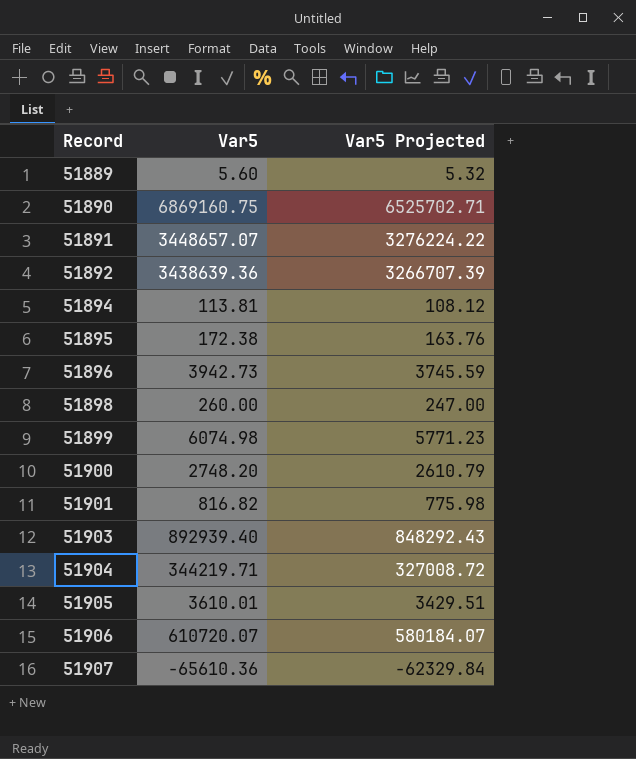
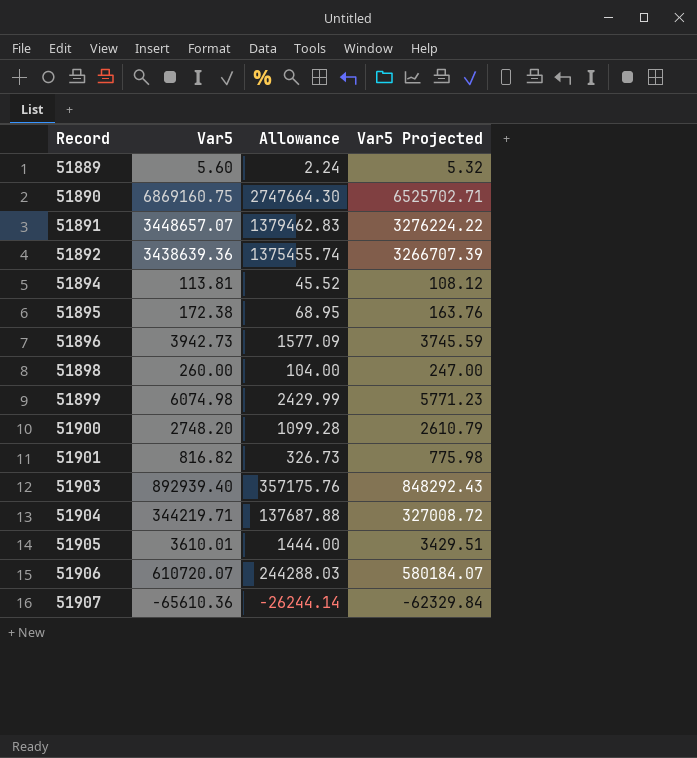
column Allowance | formula: none -> [Var5] * 0.4

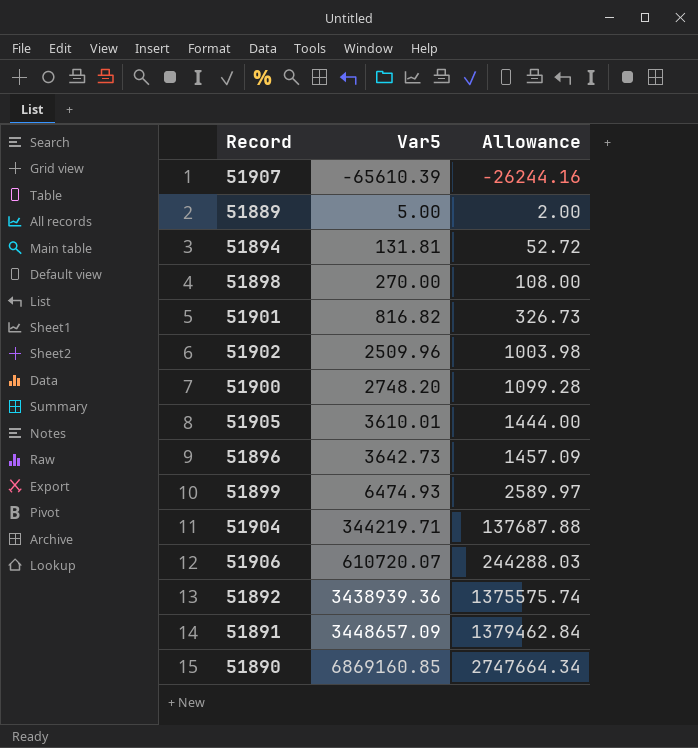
row order: Record ascending -> Var5 ascending
column Var5 Projected | formula: [Var5] * 0.95 -> none
row 51895: 172.38 | 68.95 | 163.76 -> none
row 51903: 892939.40 | 357175.76 | 848292.43 -> none
51907 | Var5: -65610.36 -> -65610.39
51907 | Allowance: -26244.14 -> -26244.16
51889 | Var5: 5.60 -> 5.00
51889 | Allowance: 2.24 -> 2.00
51894 | Var5: 113.81 -> 131.81
51894 | Allowance: 45.52 -> 52.72
51898 | Var5: 260.00 -> 270.00
51898 | Allowance: 104.00 -> 108.00
row 51902: none -> 2509.96 | 1003.98
51896 | Var5: 3942.73 -> 3642.73
51896 | Allowance: 1577.09 -> 1457.09
51899 | Var5: 6074.98 -> 6474.93
51899 | Allowance: 2429.99 -> 2589.97
51892 | Var5: 3438639.36 -> 3438939.36
51892 | Allowance: 1375455.74 -> 1375575.74
51891 | Var5: 3448657.07 -> 3448657.09
51891 | Allowance: 1379462.83 -> 1379462.84
51890 | Var5: 6869160.75 -> 6869160.85
51890 | Allowance: 2747664.30 -> 2747664.34

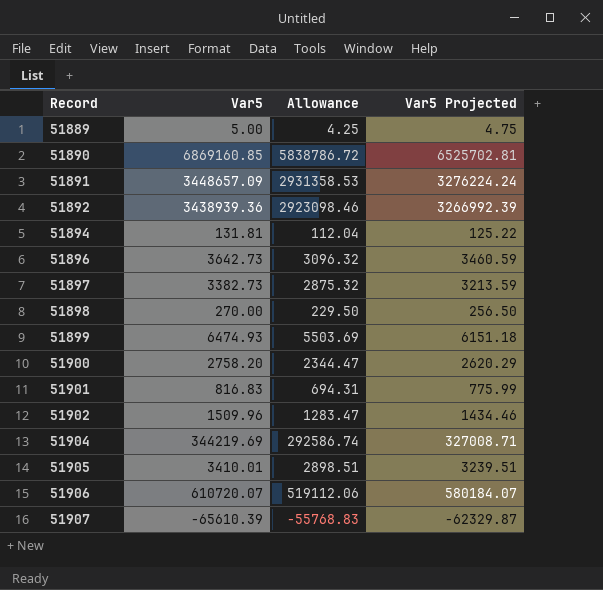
row order: Var5 ascending -> Record ascending
column Allowance | formula: [Var5] * 0.4 -> [Var5] * 0.85
column Var5 Projected | formula: none -> [Var5] * 0.95
row 51897: none -> 3382.73 | 2875.32 | 3213.59
51900 | Var5: 2748.20 -> 2758.20
51901 | Var5: 816.82 -> 816.83
51902 | Var5: 2509.96 -> 1509.96
51904 | Var5: 344219.71 -> 344219.69
51905 | Var5: 3610.01 -> 3410.01

